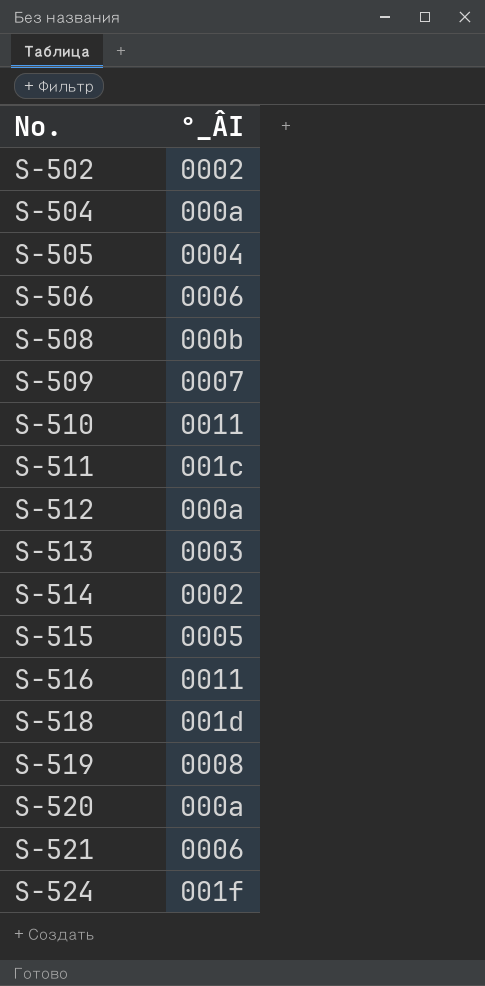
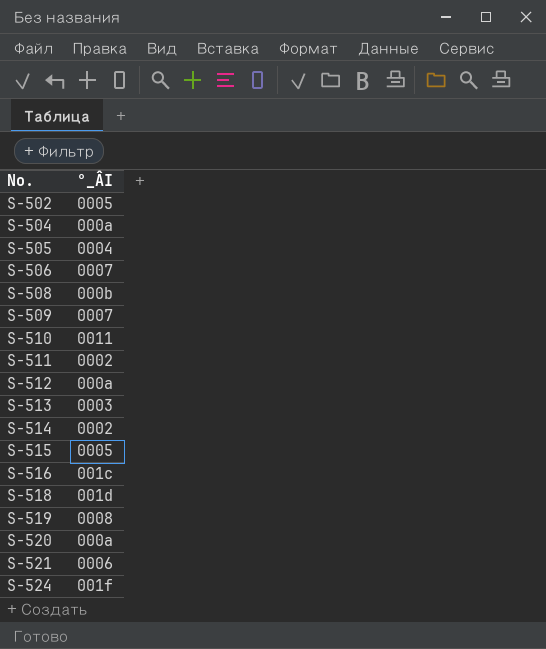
S-502 | °_ÂI: 0002 -> 0005
S-506 | °_ÂI: 0006 -> 0007
S-511 | °_ÂI: 001c -> 0002
S-516 | °_ÂI: 0011 -> 001c

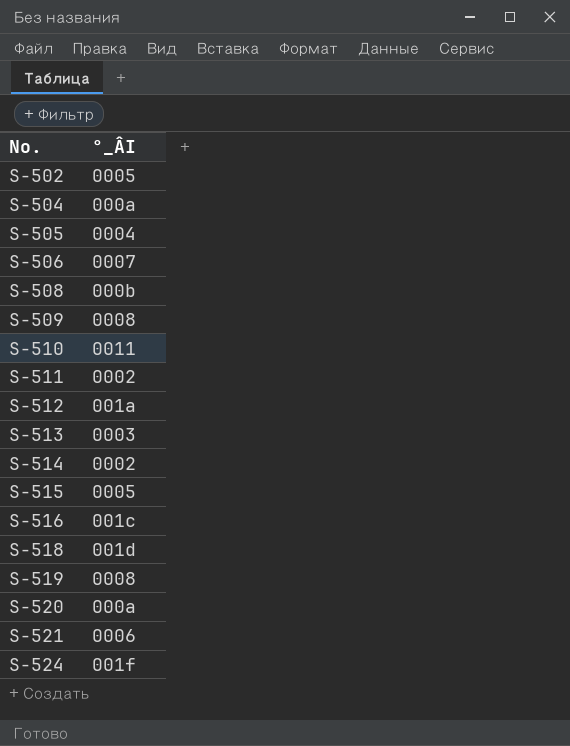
S-509 | °_ÂI: 0007 -> 0008
S-512 | °_ÂI: 000a -> 001a

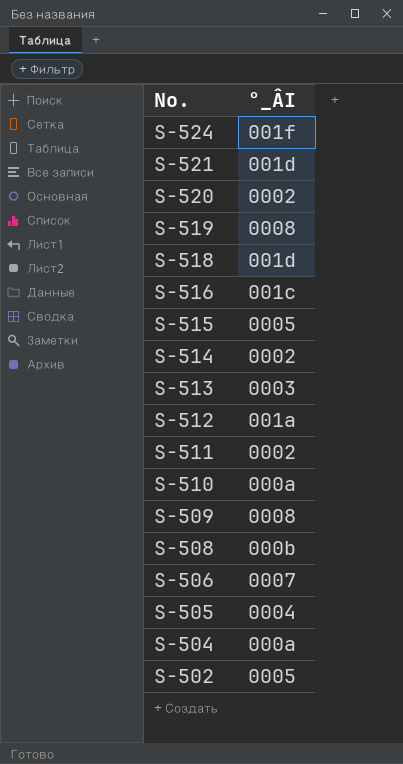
row order: No. ascending -> No. descending
S-521 | °_ÂI: 0006 -> 001d
S-520 | °_ÂI: 000a -> 0002
S-510 | °_ÂI: 0011 -> 000a

